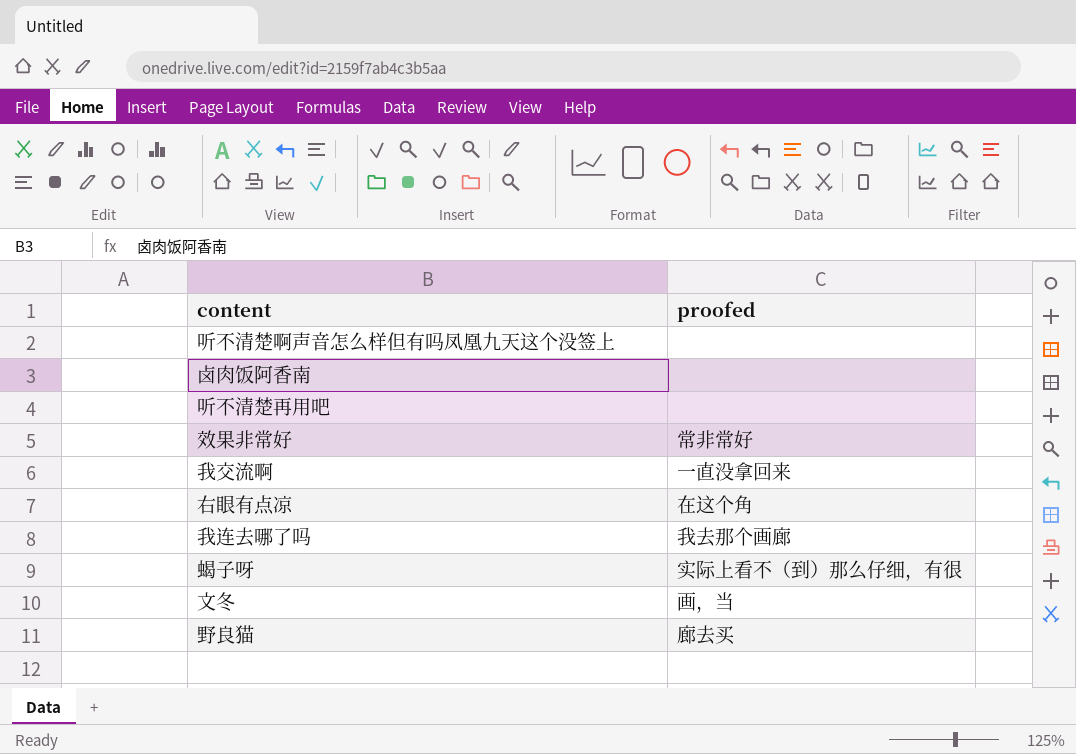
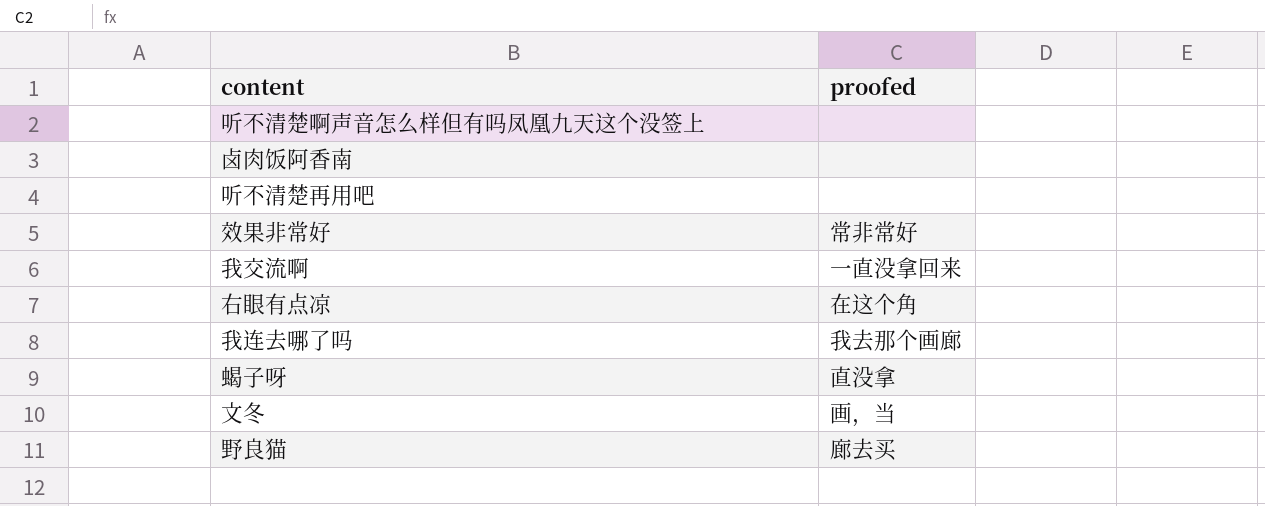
蝎子呀 | proofed: 实际上看不（到）那么仔细，有很 -> 直没拿

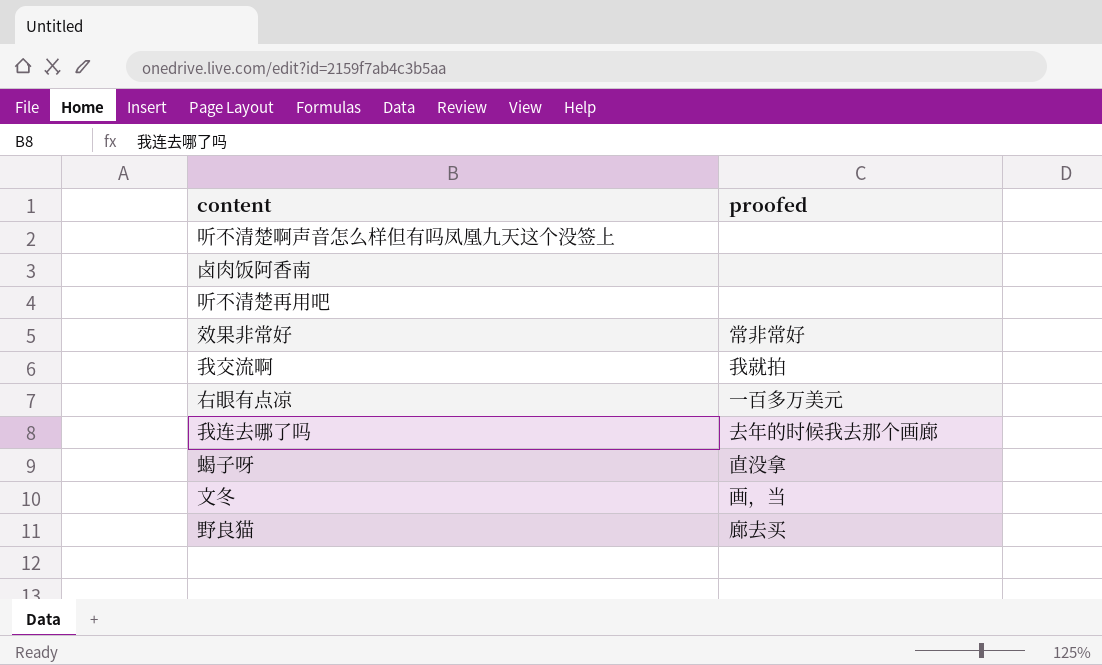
我交流啊 | proofed: 一直没拿回来 -> 我就拍
右眼有点凉 | proofed: 在这个角 -> 一百多万美元
我连去哪了吗 | proofed: 我去那个画廊 -> 去年的时候我去那个画廊

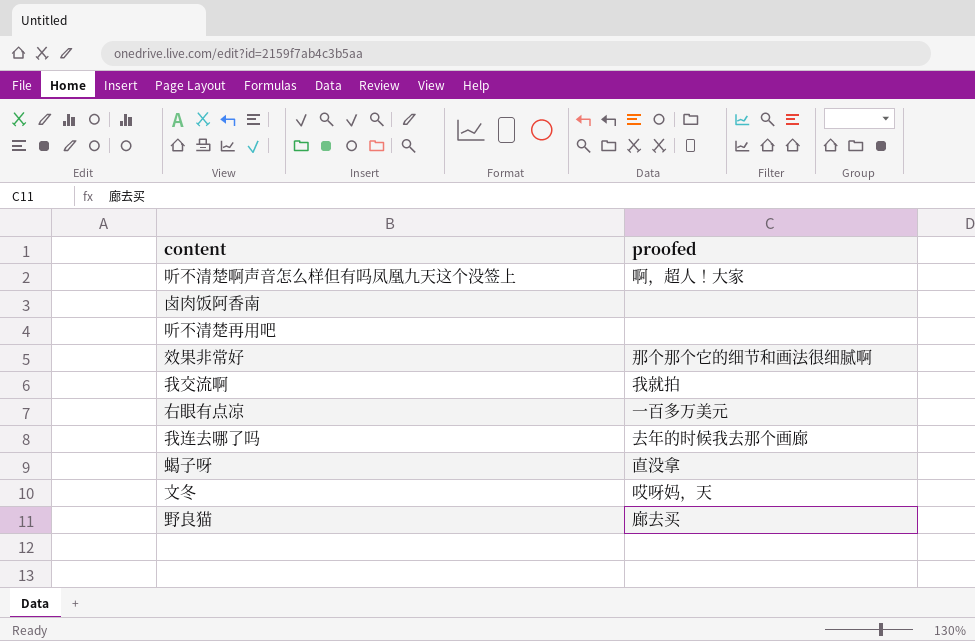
听不清楚啊声音怎么样但有吗凤凰九天这个没签上 | proofed: none -> 啊，超人！大家
效果非常好 | proofed: 常非常好 -> 那个那个它的细节和画法很细腻啊
文冬 | proofed: 画，当 -> 哎呀妈，天

